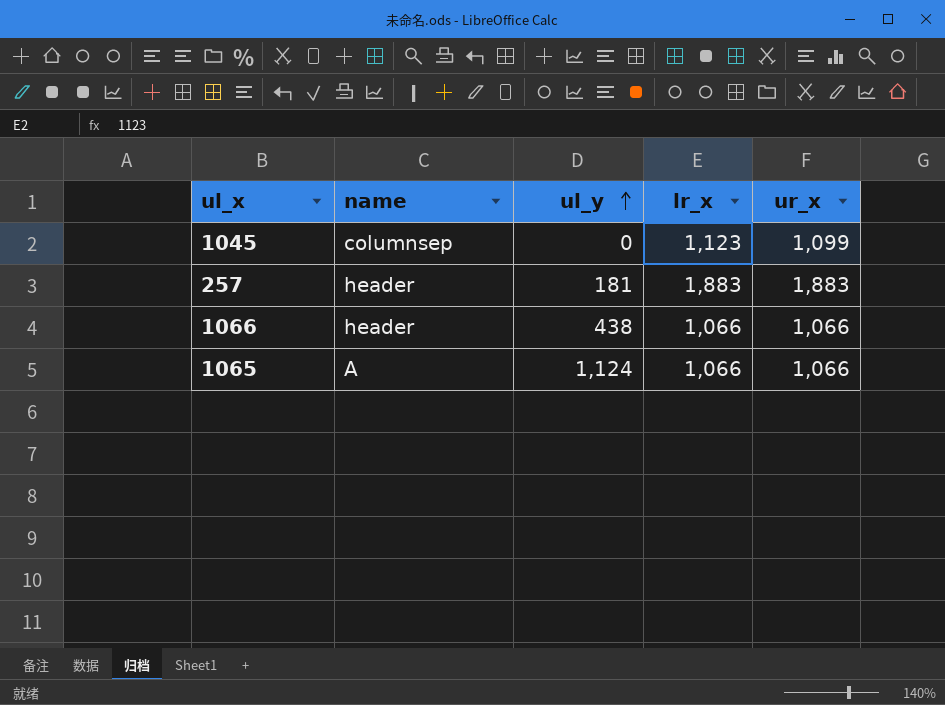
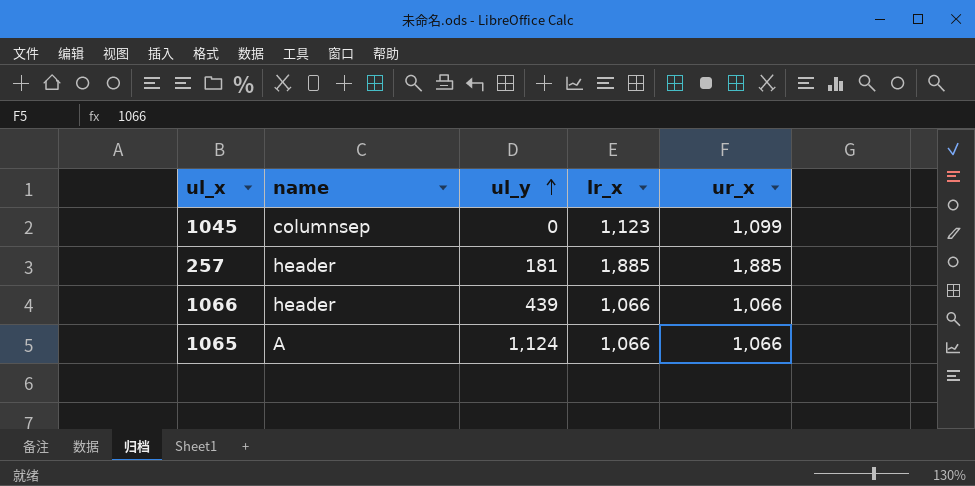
257 | lr_x: 1,883 -> 1,885
257 | ur_x: 1,883 -> 1,885
1066 | ul_y: 438 -> 439

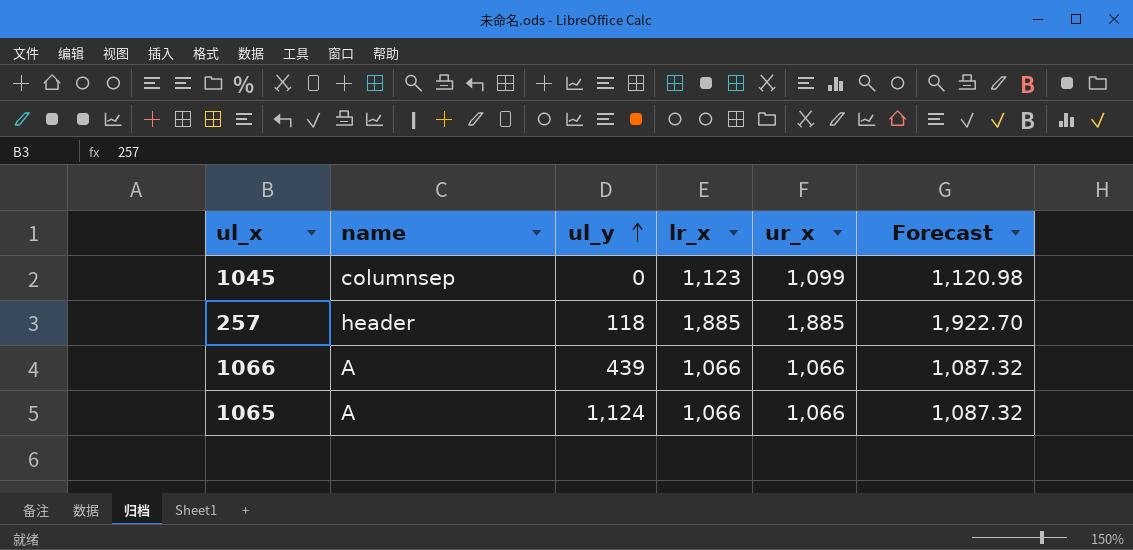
column Forecast | formula: none -> [ur_x] * 1.02
257 | ul_y: 181 -> 118
1066 | name: header -> A

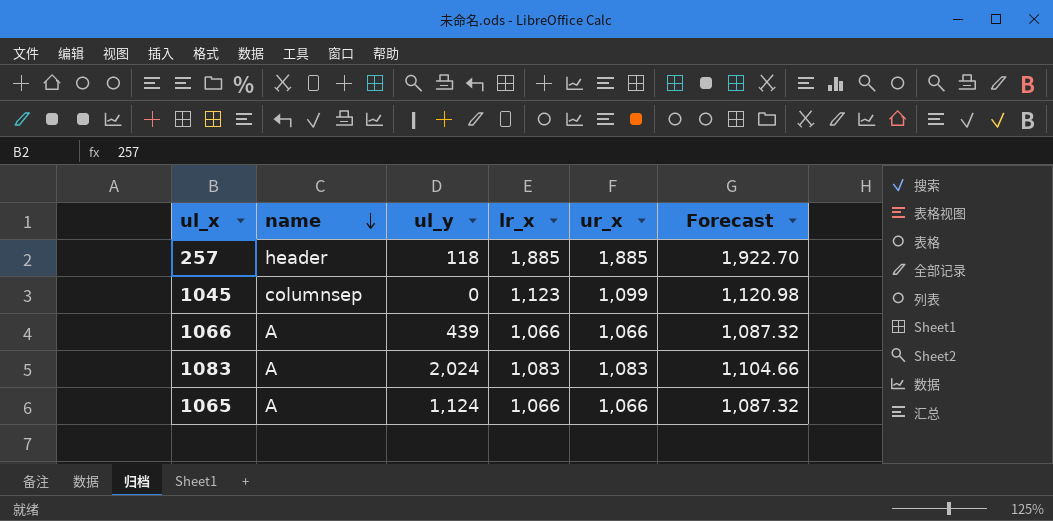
row order: ul_y ascending -> name descending
row 1083: none -> A | 2,024 | 1,083 | 1,083 | 1,104.66

